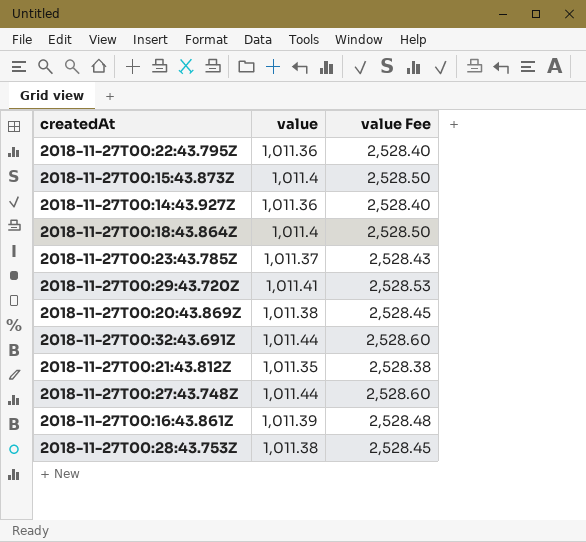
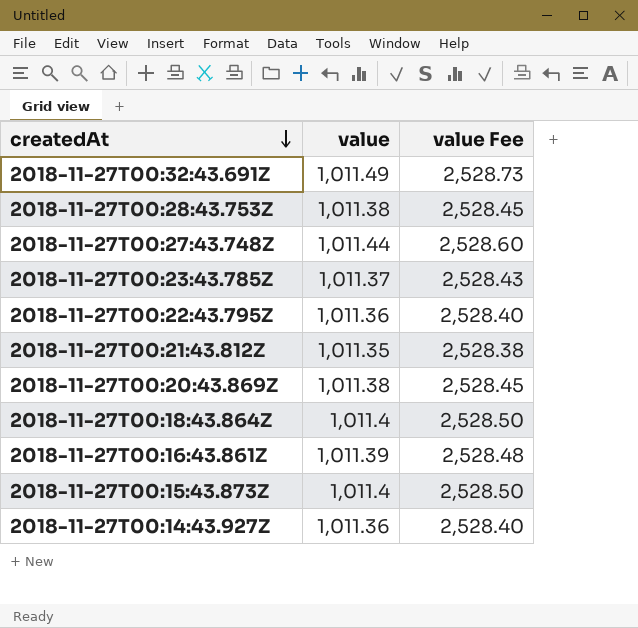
row order: none -> createdAt descending
row 2018-11-27T00:29:43.720Z: 1,011.41 | 2,528.53 -> none
2018-11-27T00:32:43.691Z | value: 1,011.44 -> 1,011.49
2018-11-27T00:32:43.691Z | value Fee: 2,528.60 -> 2,528.73

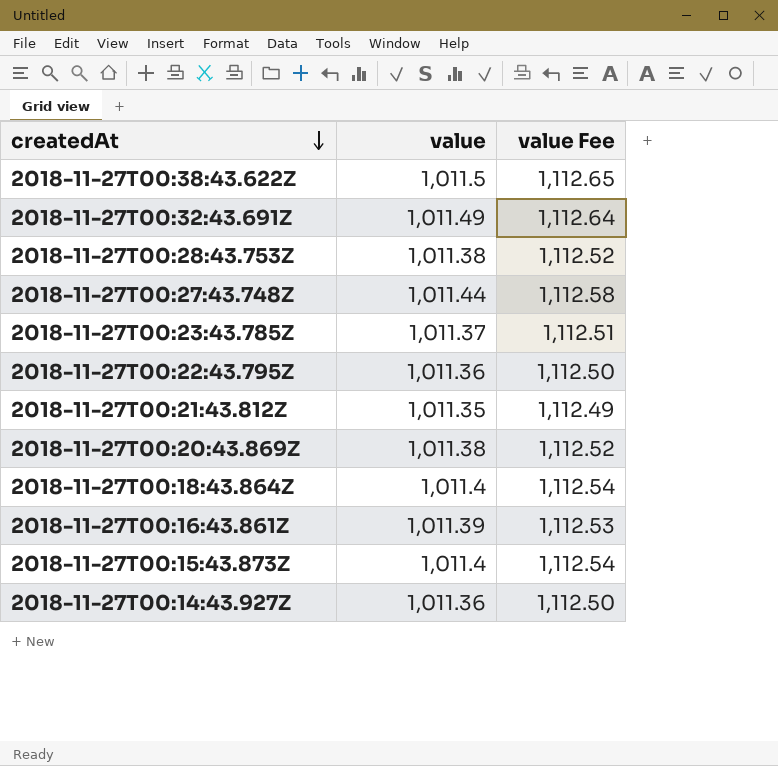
column value Fee | formula: [value] * 2.5 -> [value] * 1.1
row 2018-11-27T00:38:43.622Z: none -> 1,011.5 | 1,112.65

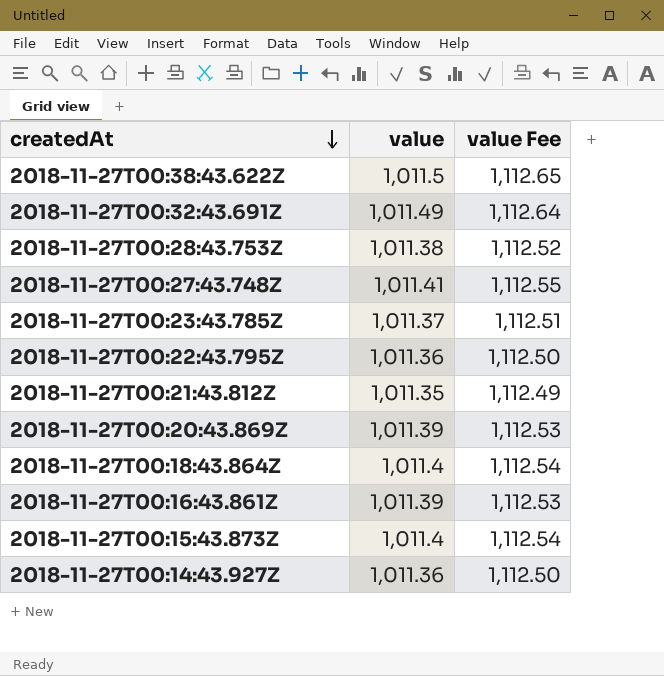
2018-11-27T00:27:43.748Z | value: 1,011.44 -> 1,011.41
2018-11-27T00:27:43.748Z | value Fee: 1,112.58 -> 1,112.55
2018-11-27T00:20:43.869Z | value: 1,011.38 -> 1,011.39
2018-11-27T00:20:43.869Z | value Fee: 1,112.52 -> 1,112.53

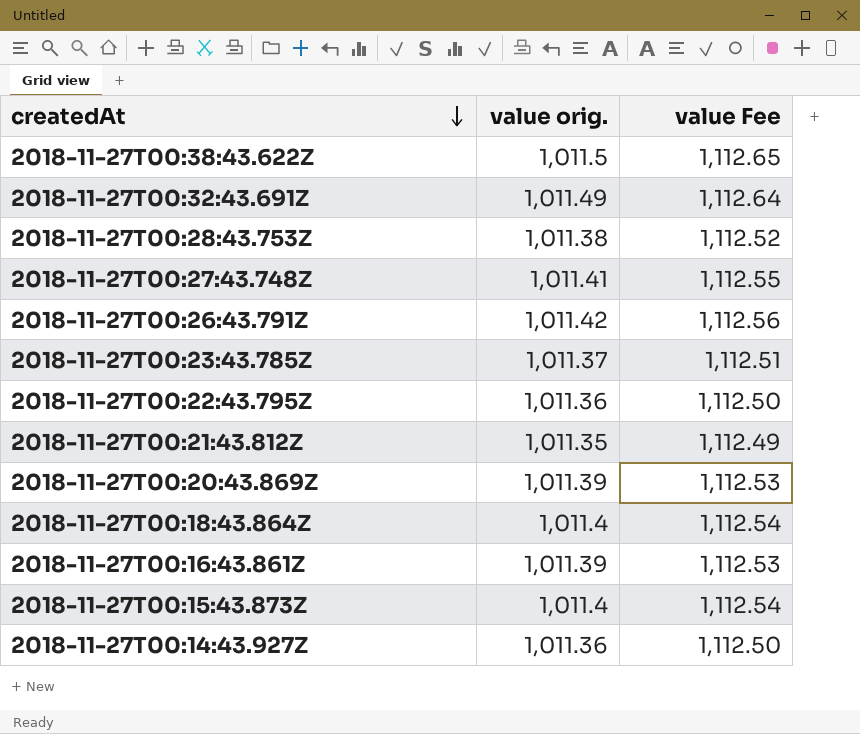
column name: value -> value orig.
row 2018-11-27T00:26:43.791Z: none -> 1,011.42 | 1,112.56

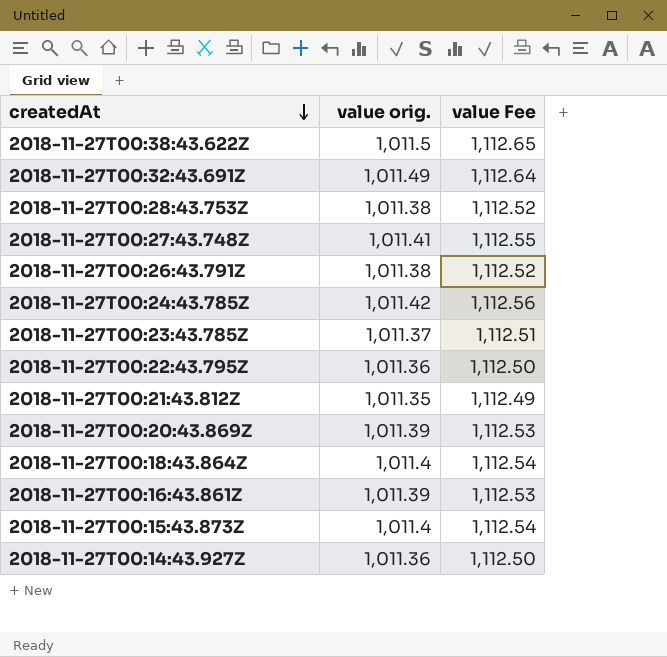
2018-11-27T00:26:43.791Z | value orig.: 1,011.42 -> 1,011.38
2018-11-27T00:26:43.791Z | value Fee: 1,112.56 -> 1,112.52
row 2018-11-27T00:24:43.785Z: none -> 1,011.42 | 1,112.56

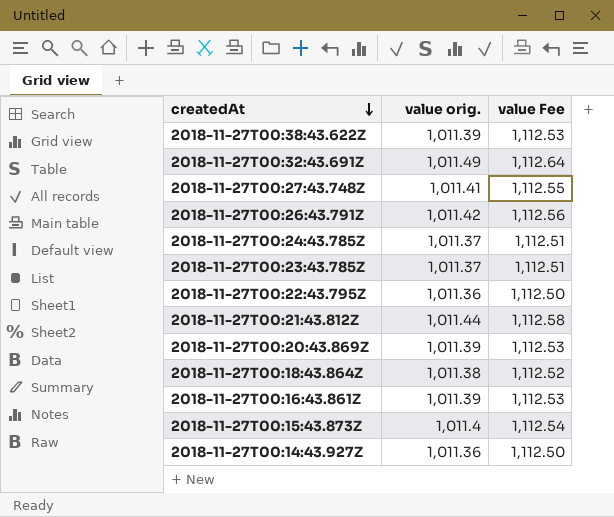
row 2018-11-27T00:28:43.753Z: 1,011.38 | 1,112.52 -> none
2018-11-27T00:38:43.622Z | value orig.: 1,011.5 -> 1,011.39
2018-11-27T00:38:43.622Z | value Fee: 1,112.65 -> 1,112.53
2018-11-27T00:26:43.791Z | value orig.: 1,011.38 -> 1,011.42
2018-11-27T00:26:43.791Z | value Fee: 1,112.52 -> 1,112.56
2018-11-27T00:24:43.785Z | value orig.: 1,011.42 -> 1,011.37
2018-11-27T00:24:43.785Z | value Fee: 1,112.56 -> 1,112.51
2018-11-27T00:21:43.812Z | value orig.: 1,011.35 -> 1,011.44
2018-11-27T00:21:43.812Z | value Fee: 1,112.49 -> 1,112.58
2018-11-27T00:18:43.864Z | value orig.: 1,011.4 -> 1,011.38
2018-11-27T00:18:43.864Z | value Fee: 1,112.54 -> 1,112.52

